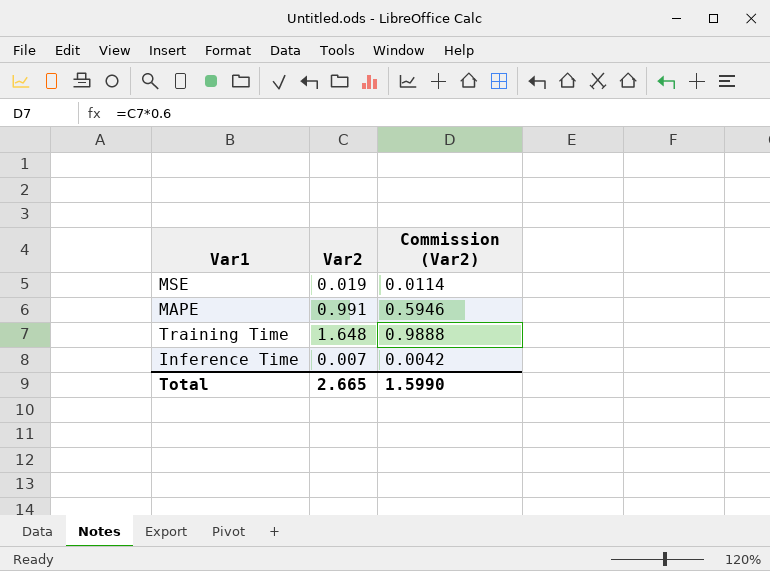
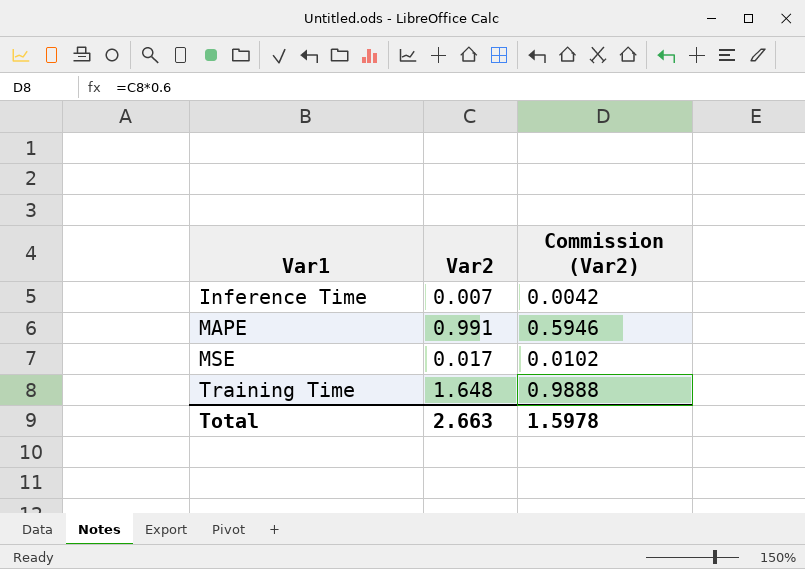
row order: none -> Var1 ascending
MSE | Var2: 0.019 -> 0.017
MSE | Commission (Var2): 0.0114 -> 0.0102
Total | Var2: 2.665 -> 2.663
Total | Commission (Var2): 1.5990 -> 1.5978

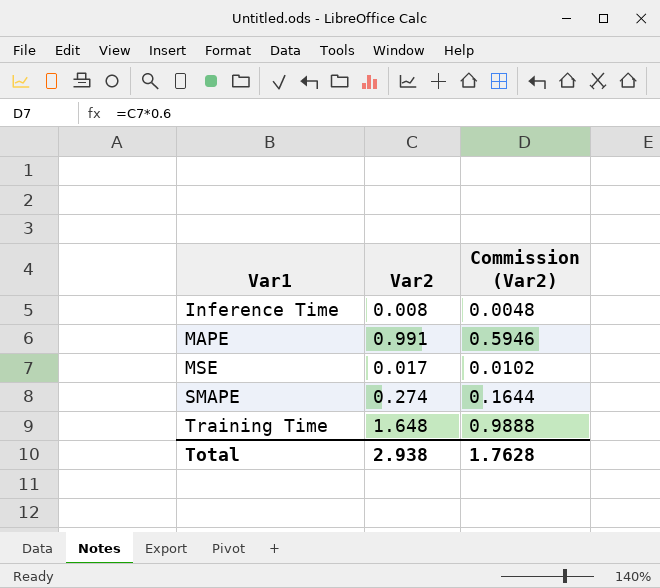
Inference Time | Var2: 0.007 -> 0.008
Inference Time | Commission (Var2): 0.0042 -> 0.0048
row SMAPE: none -> 0.274 | 0.1644
Total | Var2: 2.663 -> 2.938
Total | Commission (Var2): 1.5978 -> 1.7628

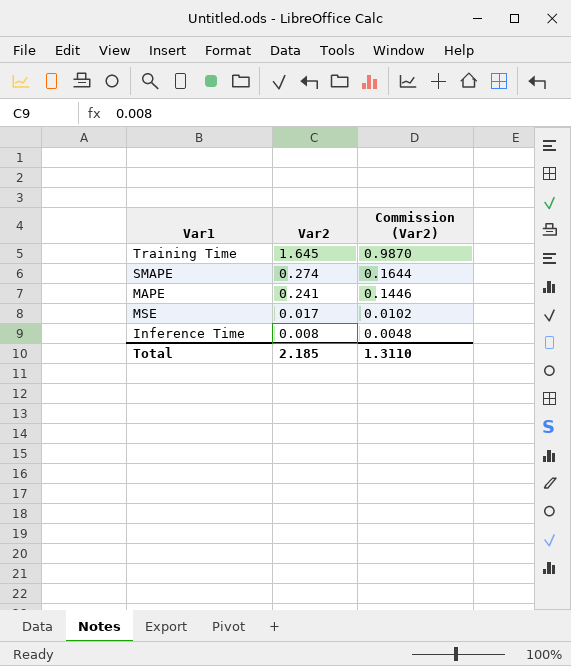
row order: Var1 ascending -> Var2 descending
Training Time | Var2: 1.648 -> 1.645
Training Time | Commission (Var2): 0.9888 -> 0.9870
MAPE | Var2: 0.991 -> 0.241
MAPE | Commission (Var2): 0.5946 -> 0.1446
Total | Var2: 2.938 -> 2.185
Total | Commission (Var2): 1.7628 -> 1.3110

